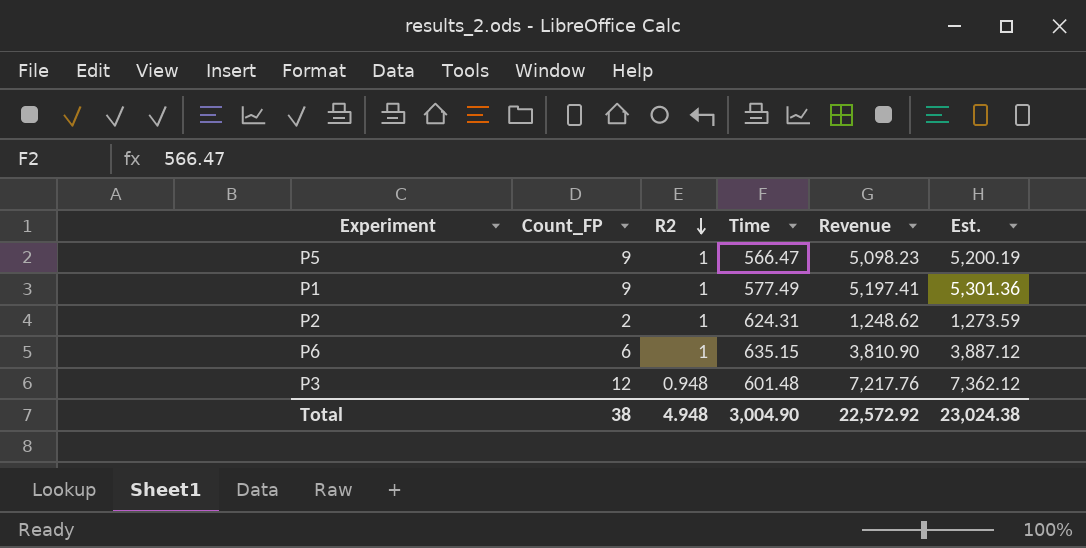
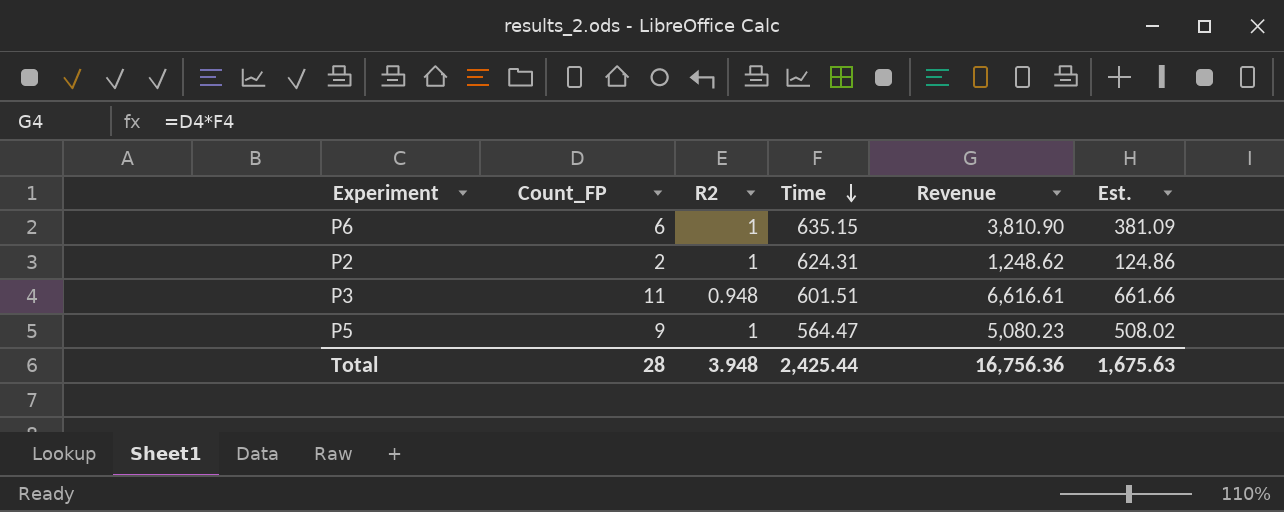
row order: R2 descending -> Time descending
column Est. | formula: [Revenue] * 1.02 -> [Revenue] * 0.1
row P1: 9 | 1 | 577.49 | 5,197.41 | 5,301.36 -> none
P3 | Count_FP: 12 -> 11
P3 | Time: 601.48 -> 601.51
P3 | Revenue: 7,217.76 -> 6,616.61
P5 | Time: 566.47 -> 564.47
P5 | Revenue: 5,098.23 -> 5,080.23
Total | Count_FP: 38 -> 28
Total | R2: 4.948 -> 3.948
Total | Time: 3,004.90 -> 2,425.44
Total | Revenue: 22,572.92 -> 16,756.36
Total | Est.: 23,024.38 -> 1,675.63

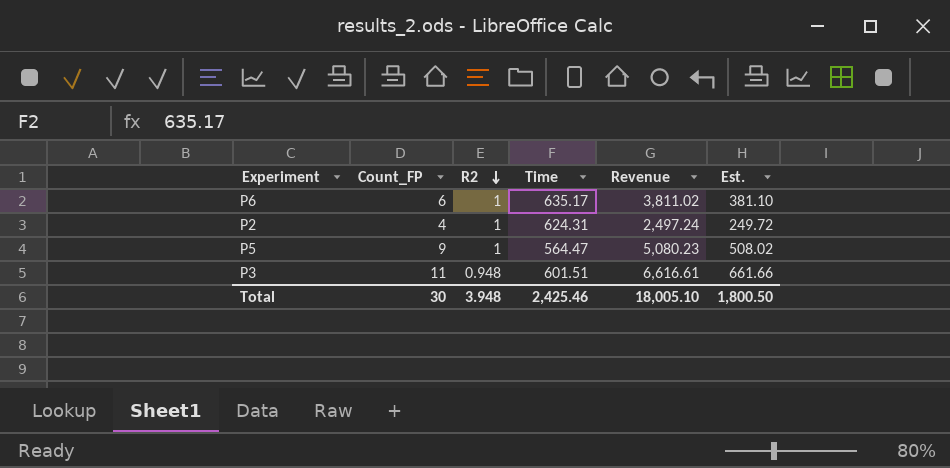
row order: Time descending -> R2 descending
P6 | Time: 635.15 -> 635.17
P6 | Revenue: 3,810.90 -> 3,811.02
P6 | Est.: 381.09 -> 381.10
P2 | Count_FP: 2 -> 4
P2 | Revenue: 1,248.62 -> 2,497.24
P2 | Est.: 124.86 -> 249.72
Total | Count_FP: 28 -> 30
Total | Time: 2,425.44 -> 2,425.46
Total | Revenue: 16,756.36 -> 18,005.10
Total | Est.: 1,675.63 -> 1,800.50

